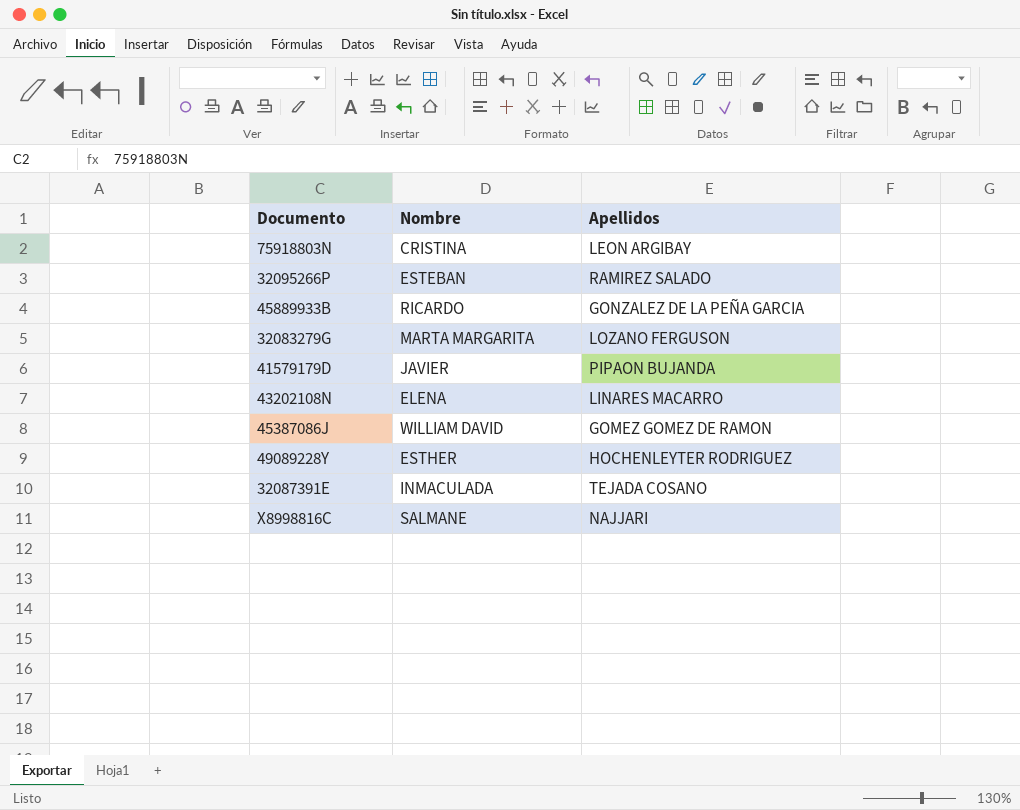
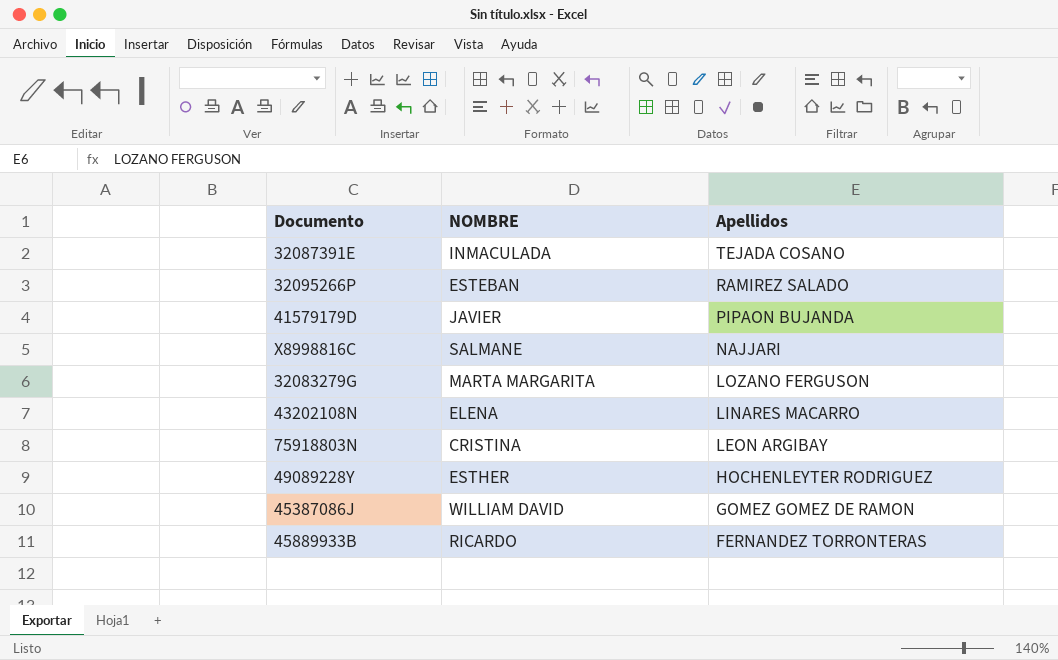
row order: none -> Apellidos descending
column name: Nombre -> NOMBRE
45889933B | Apellidos: GONZALEZ DE LA PEÑA GARCIA -> FERNANDEZ TORRONTERAS

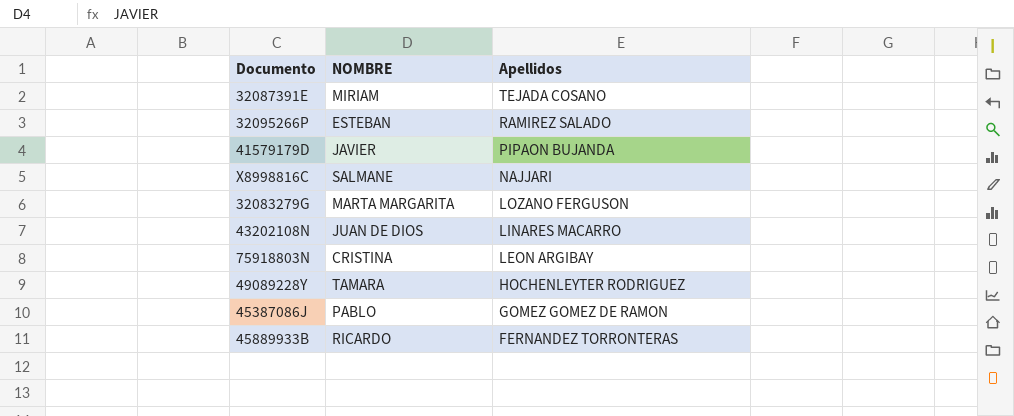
32087391E | NOMBRE: INMACULADA -> MIRIAM
43202108N | NOMBRE: ELENA -> JUAN DE DIOS
49089228Y | NOMBRE: ESTHER -> TAMARA
45387086J | NOMBRE: WILLIAM DAVID -> PABLO

